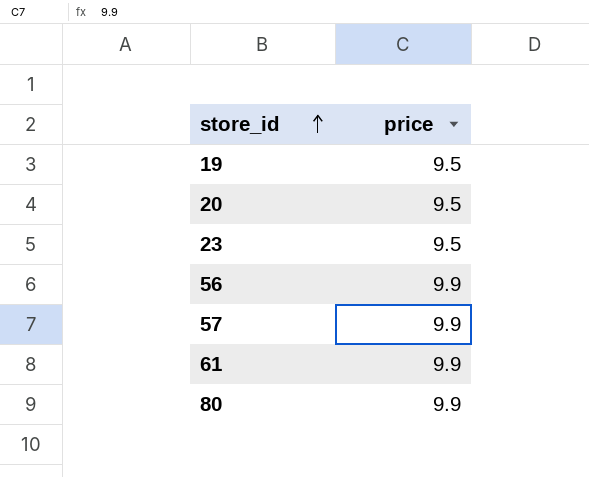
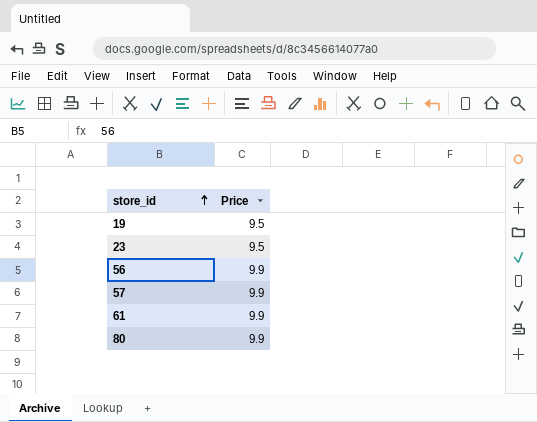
column name: price -> Price
row 20: 9.5 -> none

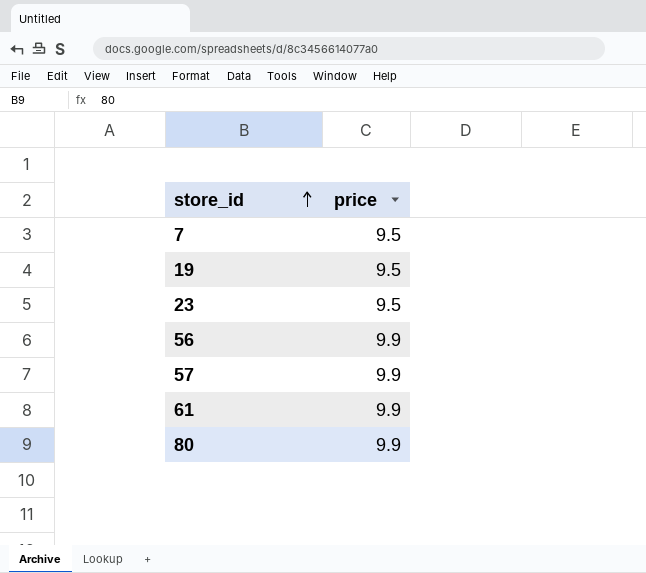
column name: Price -> price
row 7: none -> 9.5

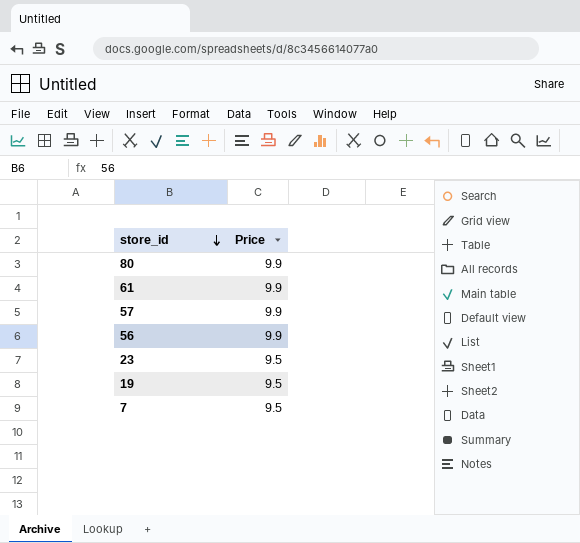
row order: store_id ascending -> store_id descending
column name: price -> Price

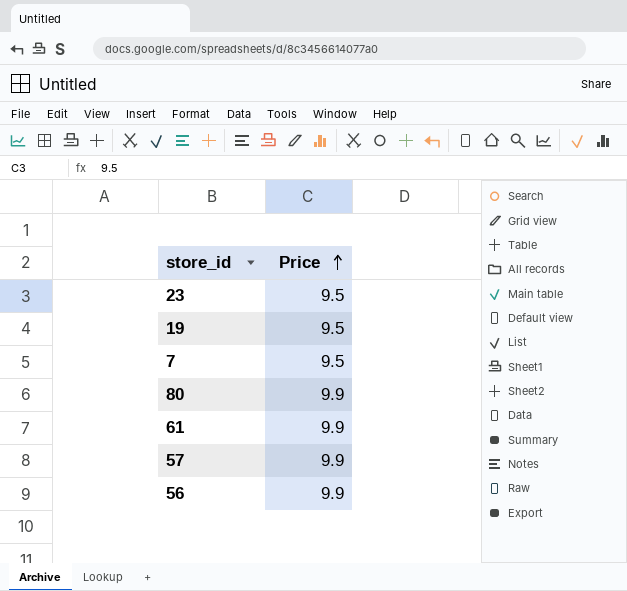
row order: store_id descending -> Price ascending

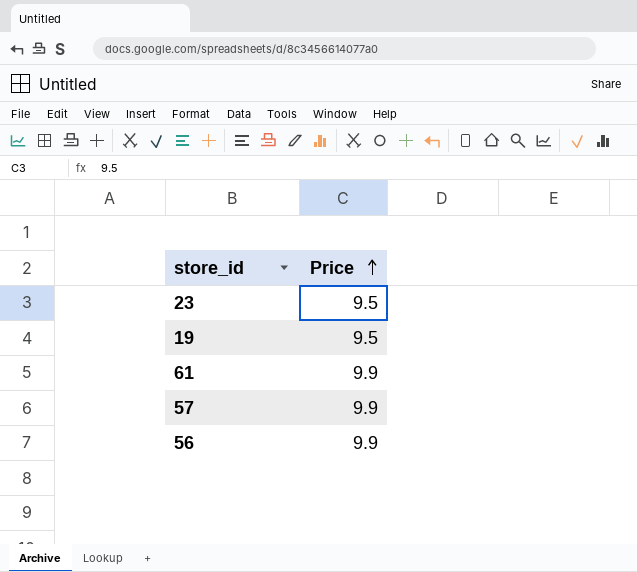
row 7: 9.5 -> none
row 80: 9.9 -> none

